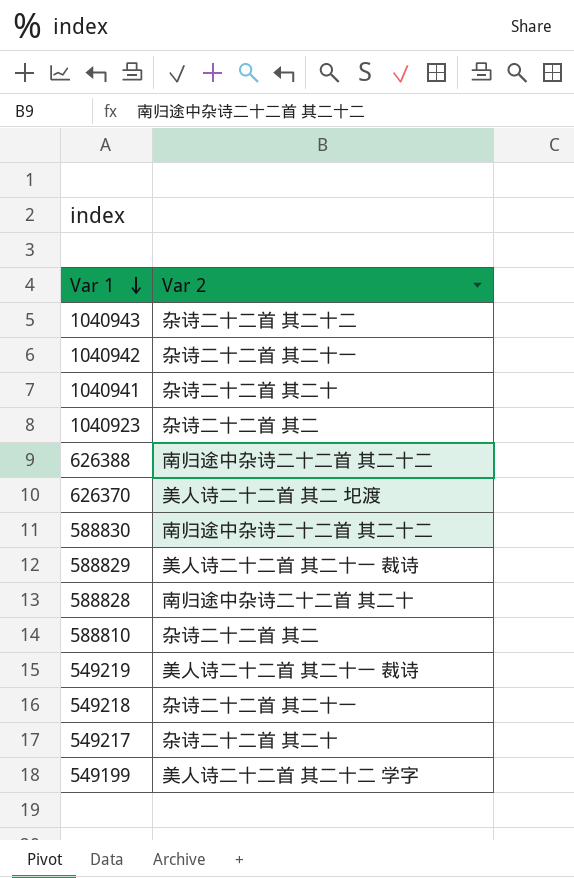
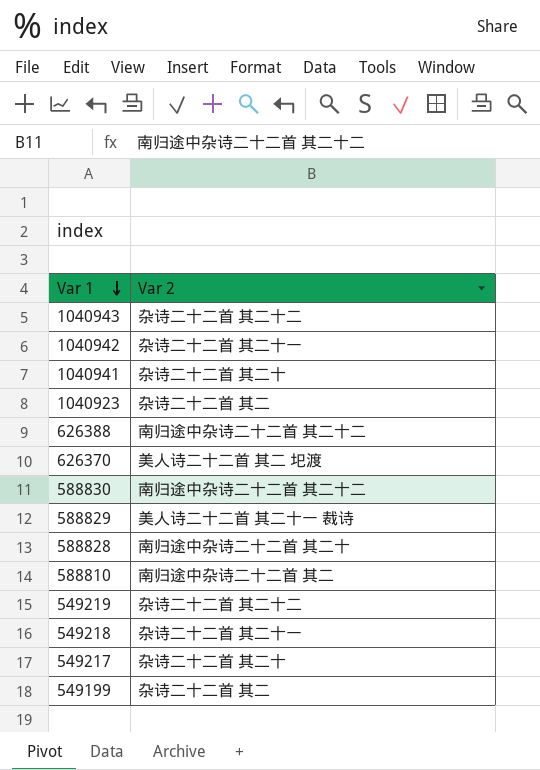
588810 | Var 2: 杂诗二十二首 其二 -> 南归途中杂诗二十二首 其二
549219 | Var 2: 美人诗二十二首 其二十一 裁诗 -> 杂诗二十二首 其二十二
549199 | Var 2: 美人诗二十二首 其二十二 学字 -> 杂诗二十二首 其二

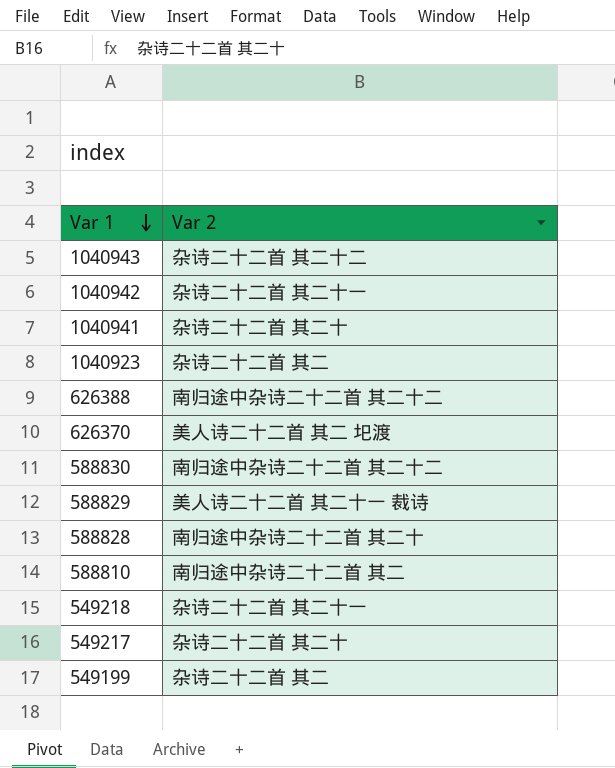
row 549219: 杂诗二十二首 其二十二 -> none

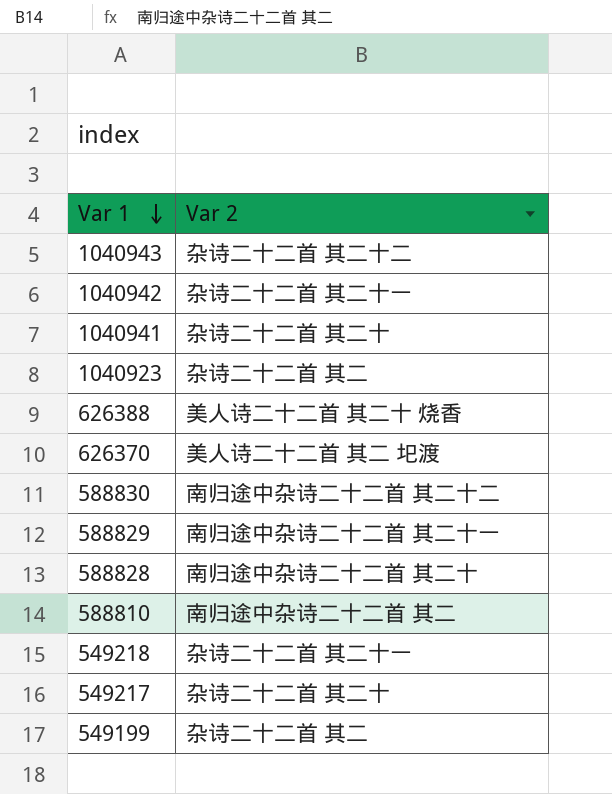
626388 | Var 2: 南归途中杂诗二十二首 其二十二 -> 美人诗二十二首 其二十 烧香
588829 | Var 2: 美人诗二十二首 其二十一 裁诗 -> 南归途中杂诗二十二首 其二十一

